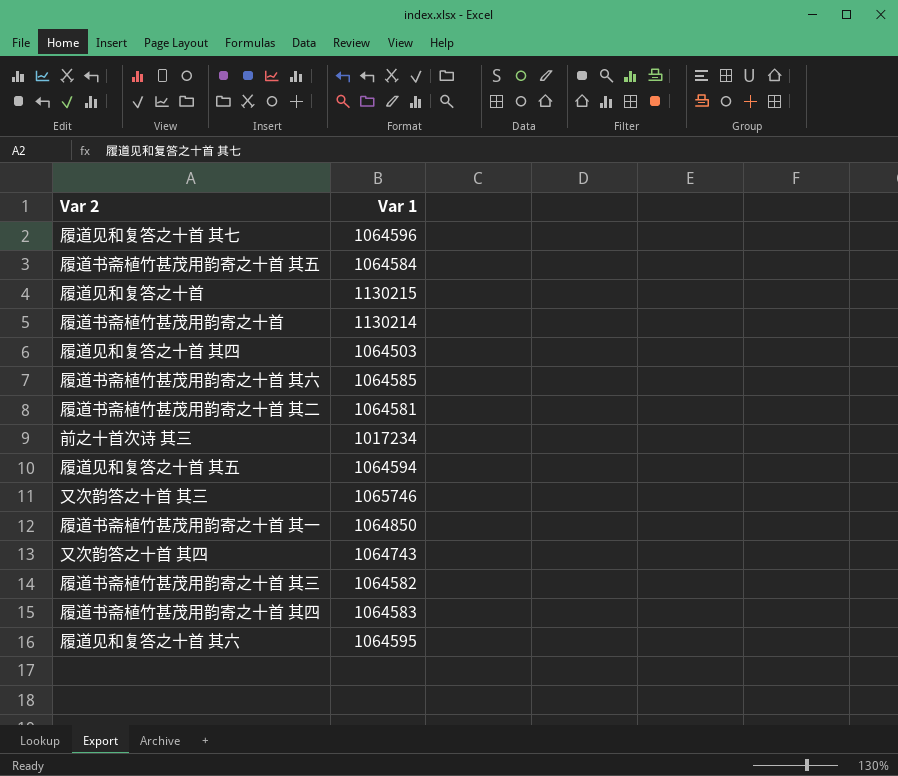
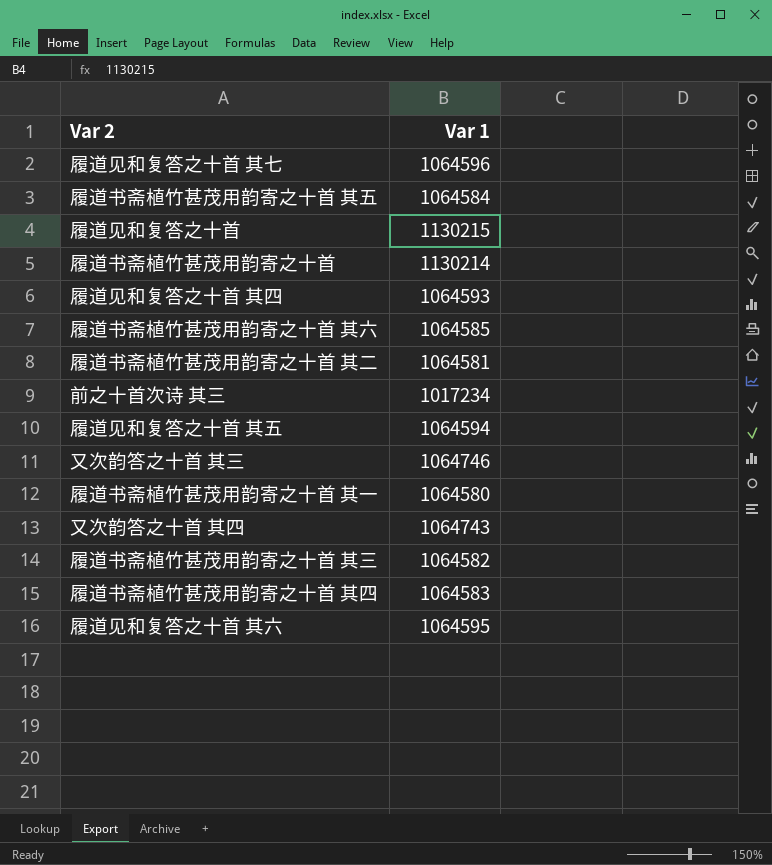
履道见和复答之十首 其四 | Var 1: 1064503 -> 1064593
又次韵答之十首 其三 | Var 1: 1065746 -> 1064746
履道书斋植竹甚茂用韵寄之十首 其一 | Var 1: 1064850 -> 1064580

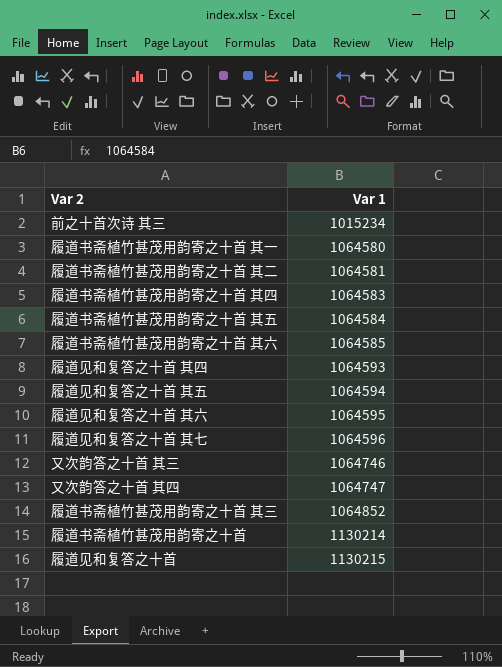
row order: none -> Var 1 ascending
前之十首次诗 其三 | Var 1: 1017234 -> 1015234
又次韵答之十首 其四 | Var 1: 1064743 -> 1064747
履道书斋植竹甚茂用韵寄之十首 其三 | Var 1: 1064582 -> 1064852

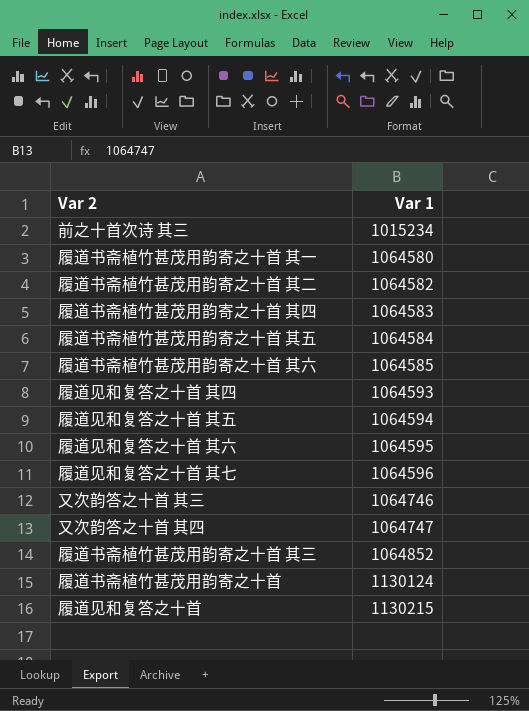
履道书斋植竹甚茂用韵寄之十首 其二 | Var 1: 1064581 -> 1064582
履道书斋植竹甚茂用韵寄之十首 | Var 1: 1130214 -> 1130124

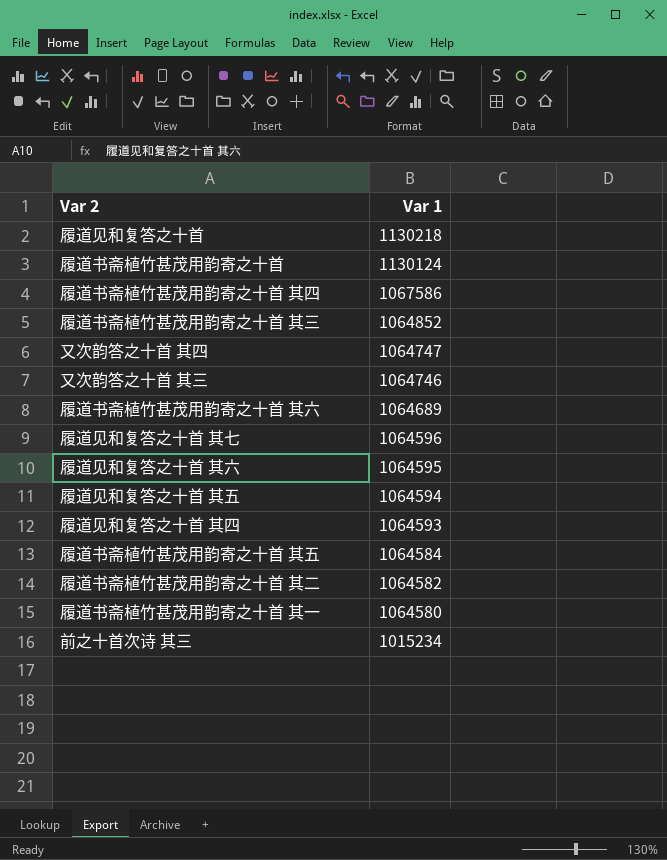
row order: Var 1 ascending -> Var 1 descending
履道见和复答之十首 | Var 1: 1130215 -> 1130218
履道书斋植竹甚茂用韵寄之十首 其四 | Var 1: 1064583 -> 1067586
履道书斋植竹甚茂用韵寄之十首 其六 | Var 1: 1064585 -> 1064689

